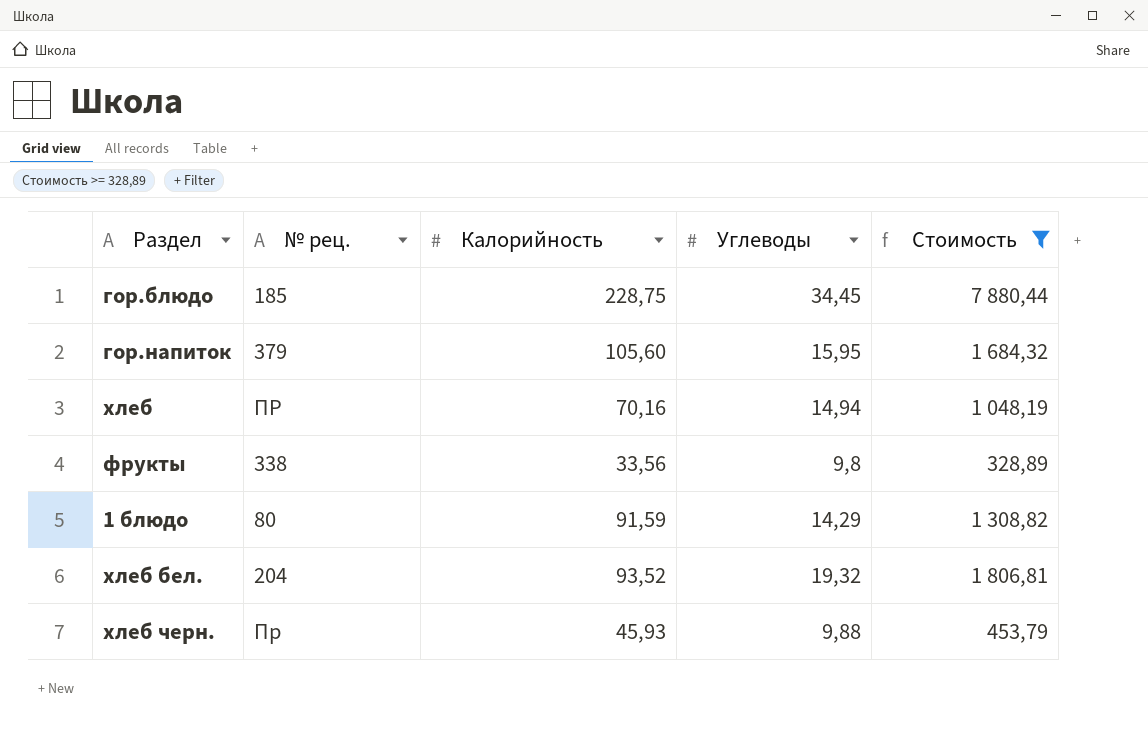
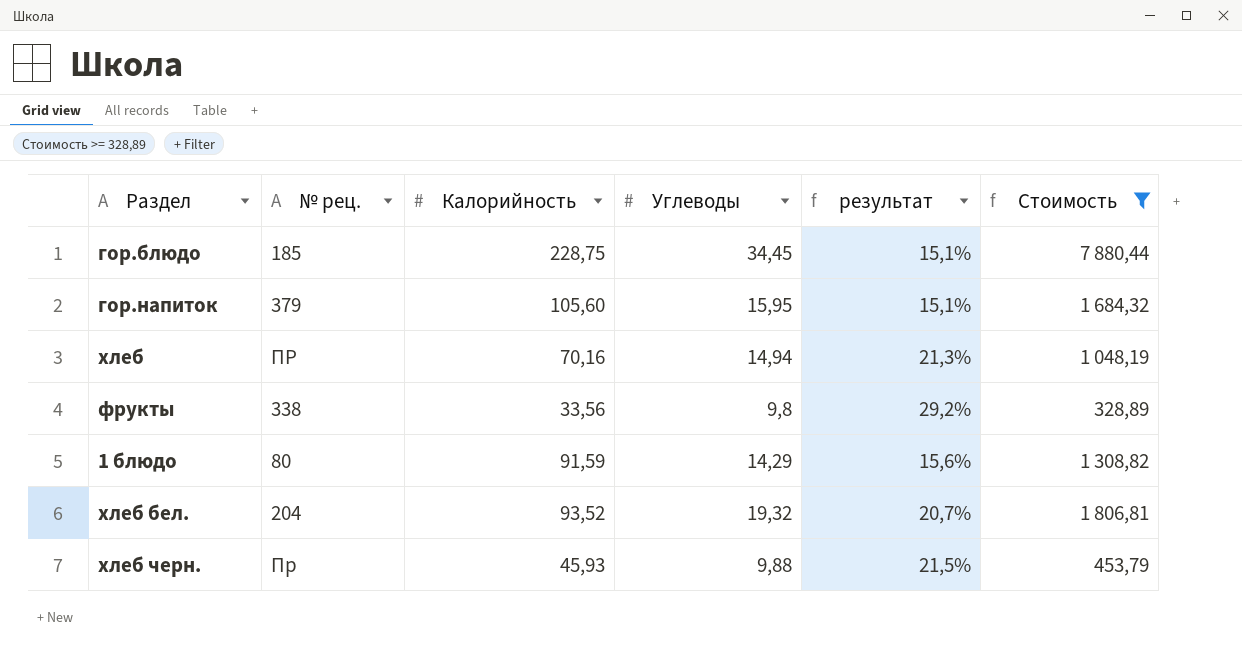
column результат | formula: none -> [Углеводы] / [Калорийность]

